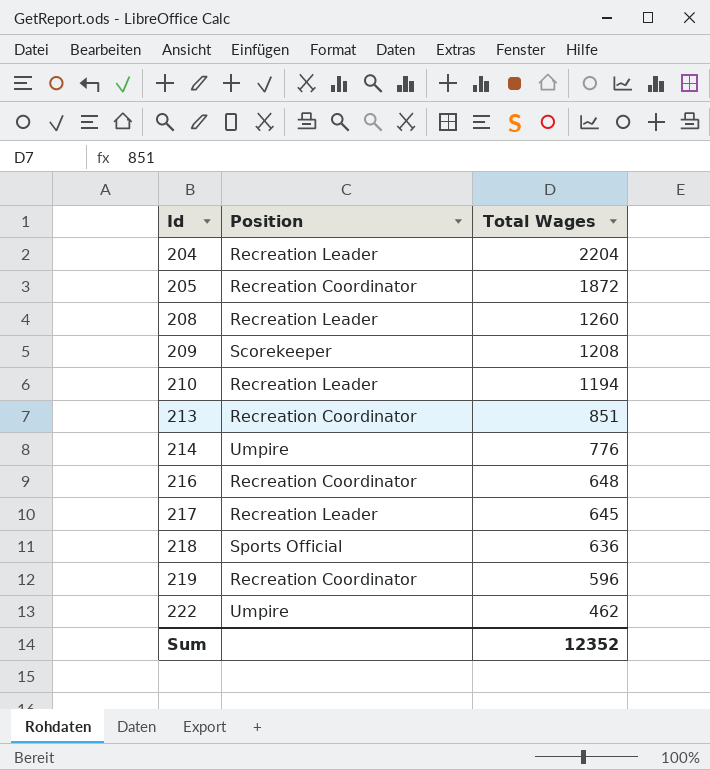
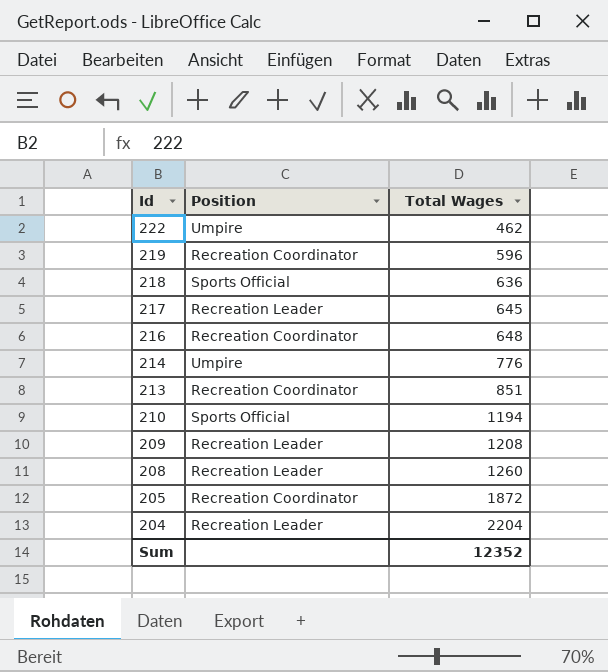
row order: Id ascending -> Id descending
210 | Position: Recreation Leader -> Sports Official
209 | Position: Scorekeeper -> Recreation Leader

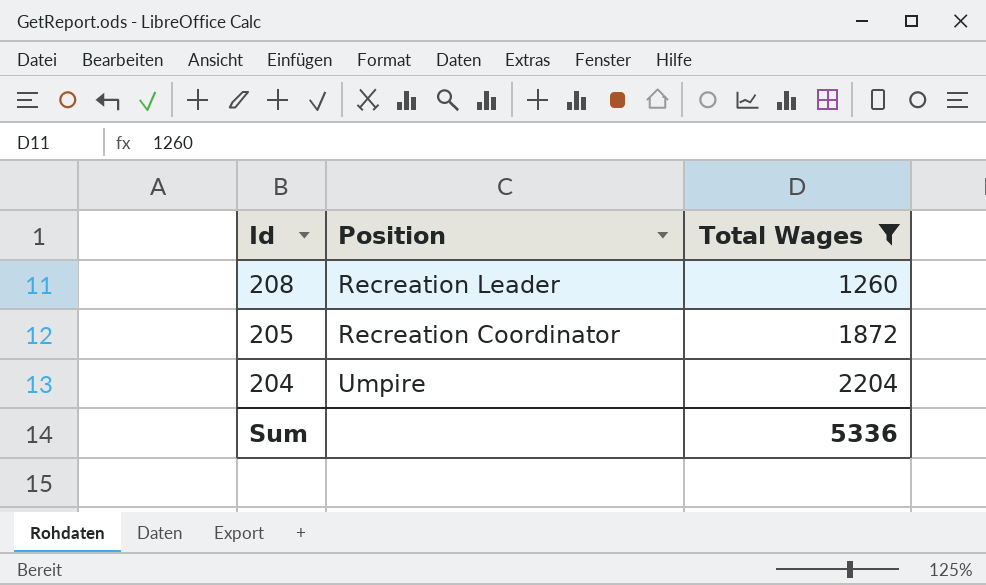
filter: none -> Total Wages >= 1260
204 | Position: Recreation Leader -> Umpire
Sum | Total Wages: 12352 -> 5336

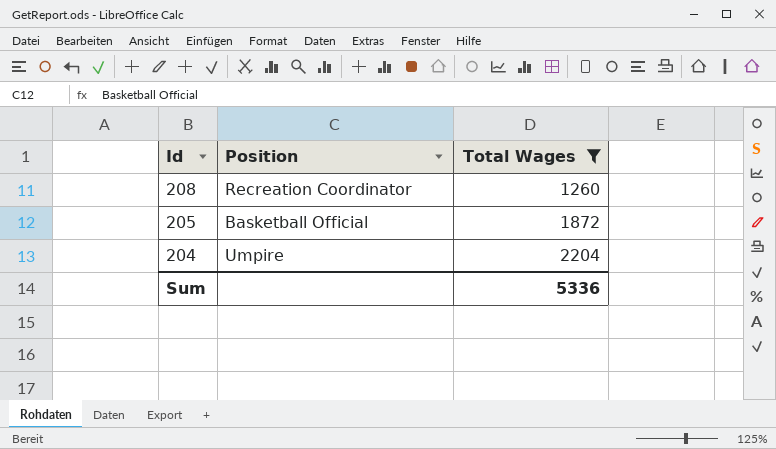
208 | Position: Recreation Leader -> Recreation Coordinator
205 | Position: Recreation Coordinator -> Basketball Official

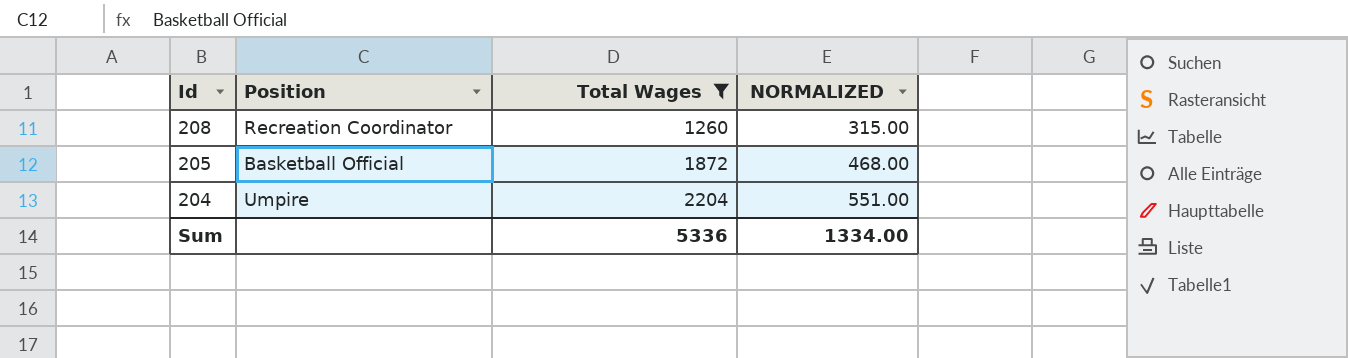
column NORMALIZED | formula: none -> [Total Wages] * 0.25

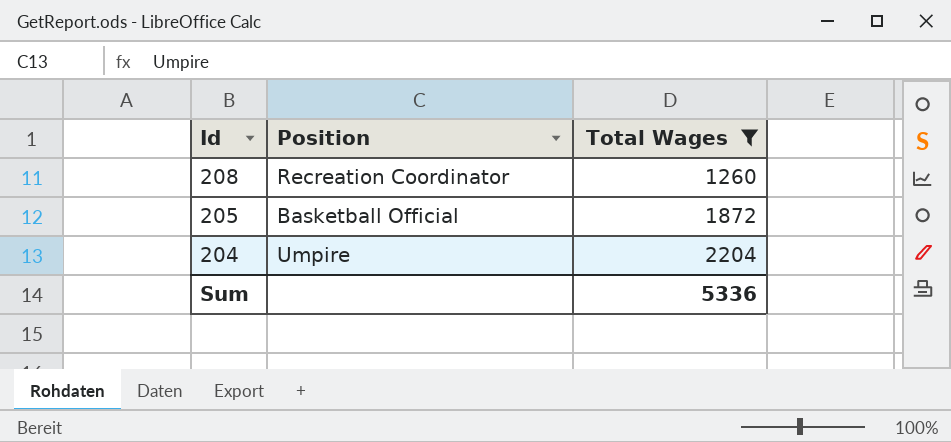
column NORMALIZED | formula: [Total Wages] * 0.25 -> none

